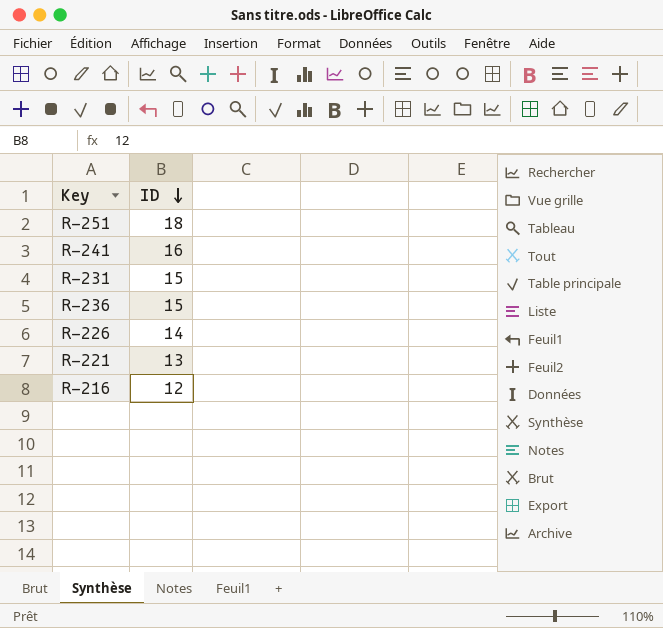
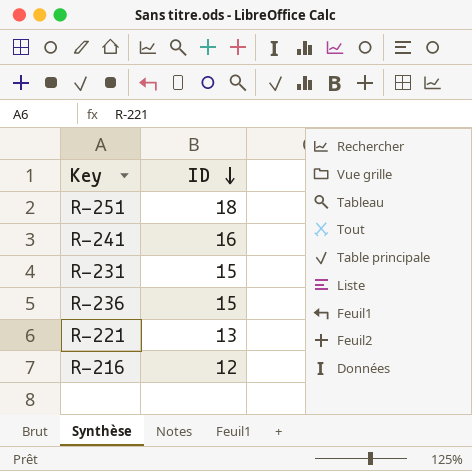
row R-226: 14 -> none

